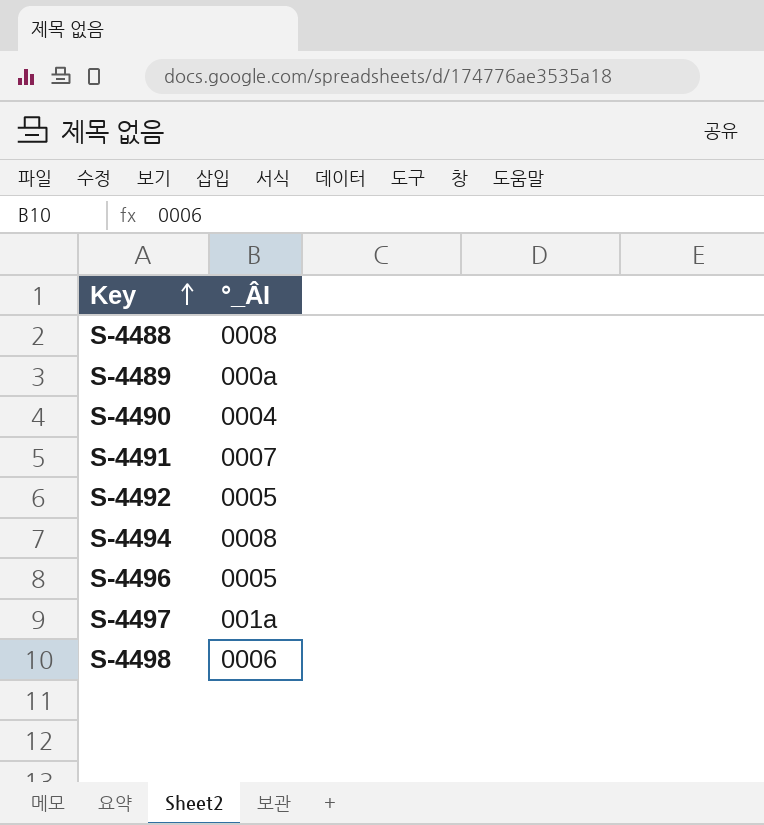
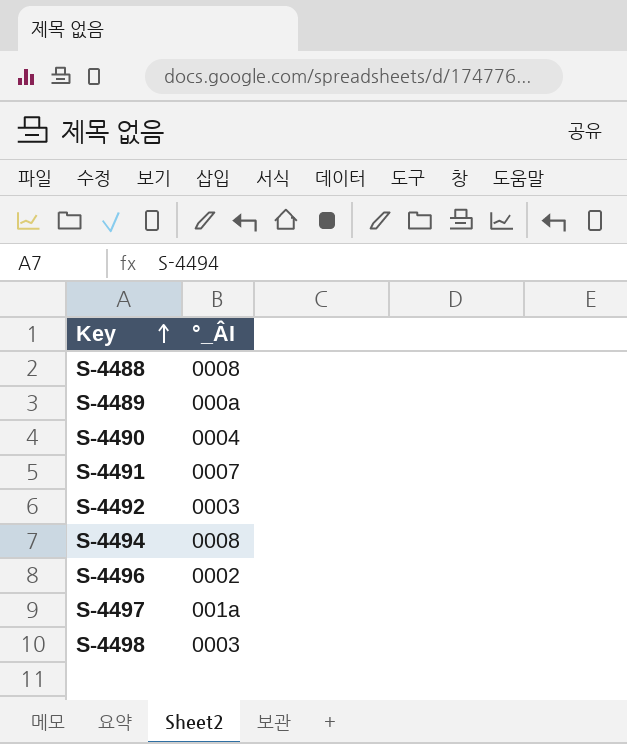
S-4492 | °_ÂI: 0005 -> 0003
S-4496 | °_ÂI: 0005 -> 0002
S-4498 | °_ÂI: 0006 -> 0003

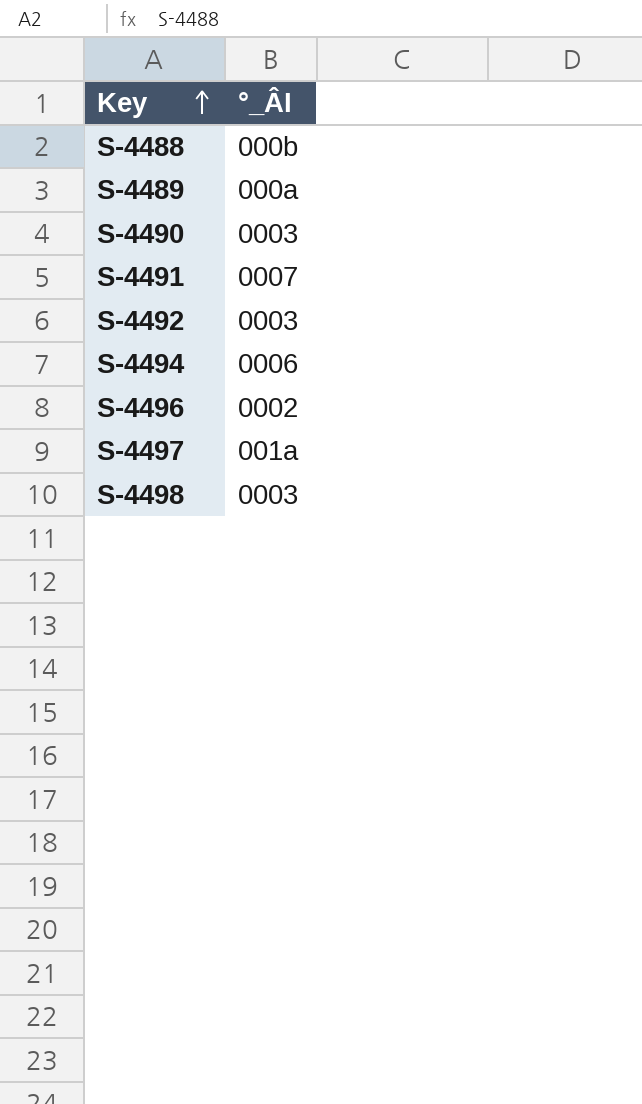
S-4488 | °_ÂI: 0008 -> 000b
S-4490 | °_ÂI: 0004 -> 0003
S-4494 | °_ÂI: 0008 -> 0006

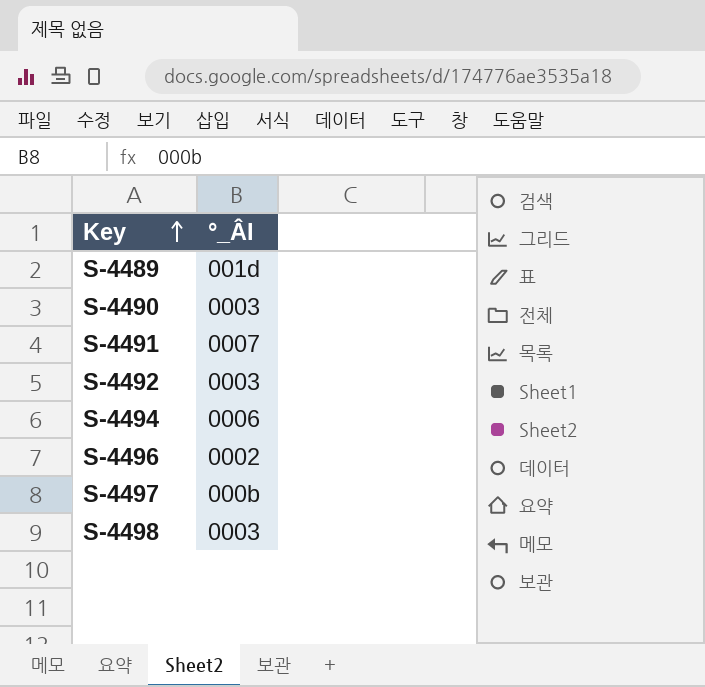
row S-4488: 000b -> none
S-4489 | °_ÂI: 000a -> 001d
S-4497 | °_ÂI: 001a -> 000b

